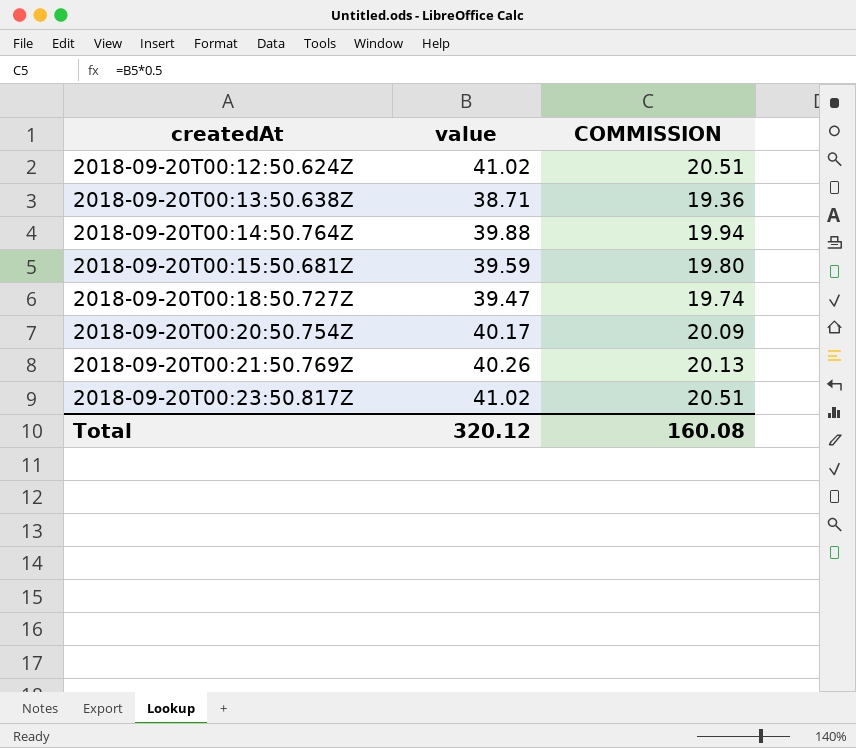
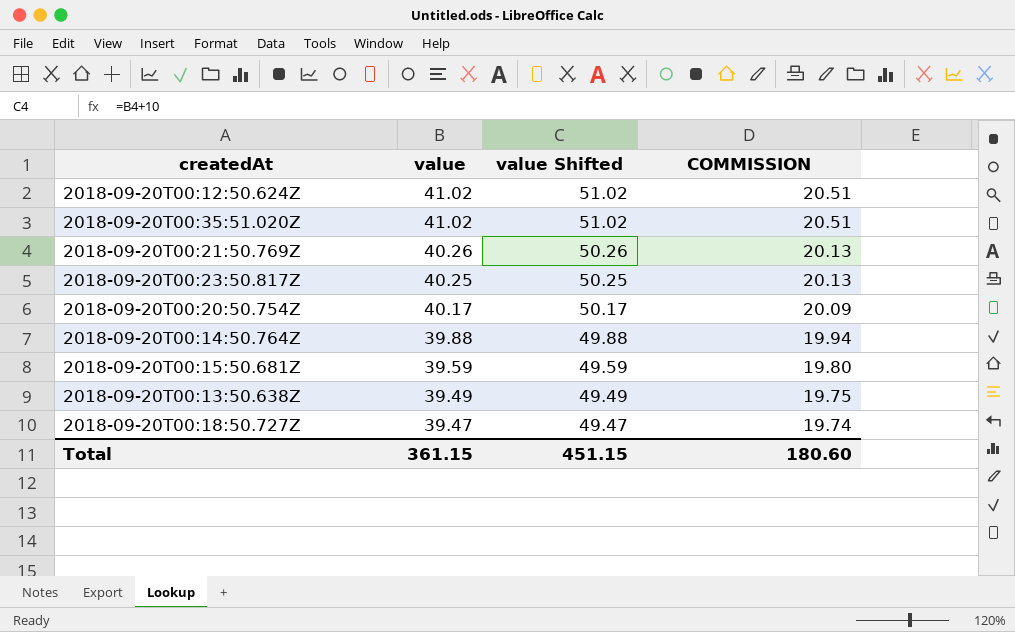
row order: createdAt ascending -> value descending
column value Shifted | formula: none -> [value] + 10
row 2018-09-20T00:35:51.020Z: none -> 41.02 | 51.02 | 20.51
2018-09-20T00:23:50.817Z | value: 41.02 -> 40.25
2018-09-20T00:23:50.817Z | COMMISSION: 20.51 -> 20.13
2018-09-20T00:13:50.638Z | value: 38.71 -> 39.49
2018-09-20T00:13:50.638Z | COMMISSION: 19.36 -> 19.75
Total | value: 320.12 -> 361.15
Total | COMMISSION: 160.08 -> 180.60

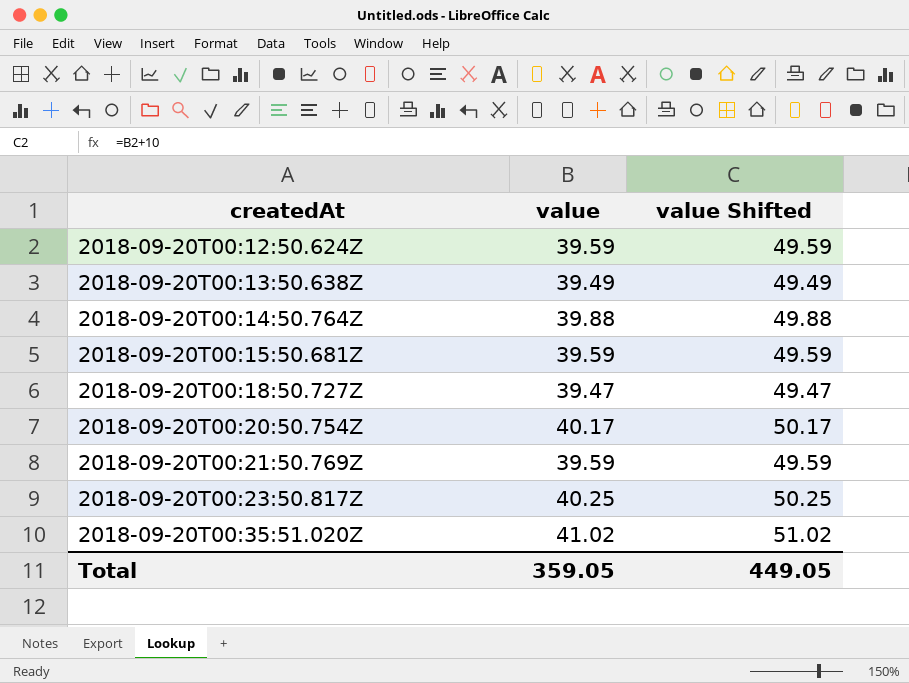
row order: value descending -> createdAt ascending
column COMMISSION | formula: [value] * 0.5 -> none
2018-09-20T00:12:50.624Z | value: 41.02 -> 39.59
2018-09-20T00:12:50.624Z | value Shifted: 51.02 -> 49.59
2018-09-20T00:21:50.769Z | value: 40.26 -> 39.59
2018-09-20T00:21:50.769Z | value Shifted: 50.26 -> 49.59
Total | value: 361.15 -> 359.05
Total | value Shifted: 451.15 -> 449.05

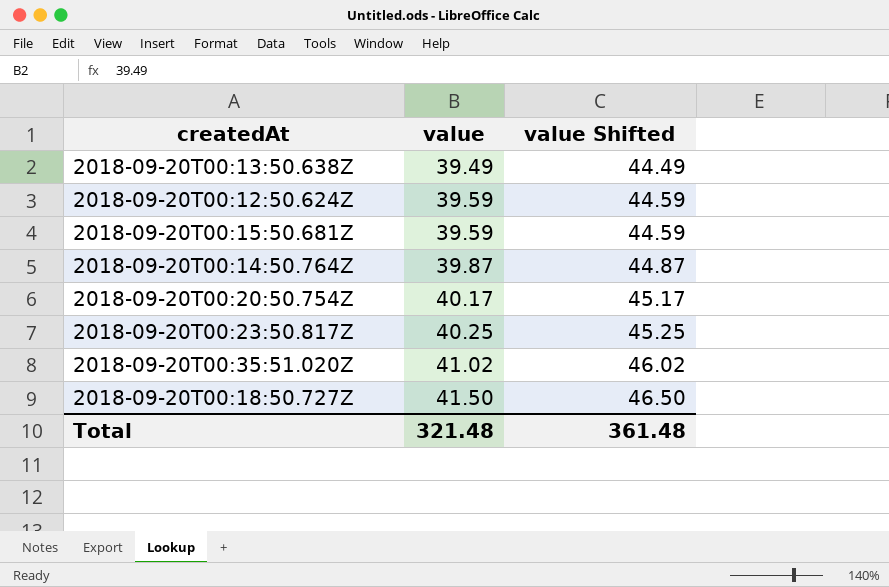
row order: createdAt ascending -> value ascending
column value Shifted | formula: [value] + 10 -> [value] + 5
row 2018-09-20T00:21:50.769Z: 39.59 | 49.59 -> none
2018-09-20T00:14:50.764Z | value: 39.88 -> 39.87
2018-09-20T00:18:50.727Z | value: 39.47 -> 41.50
Total | value: 359.05 -> 321.48
Total | value Shifted: 449.05 -> 361.48

